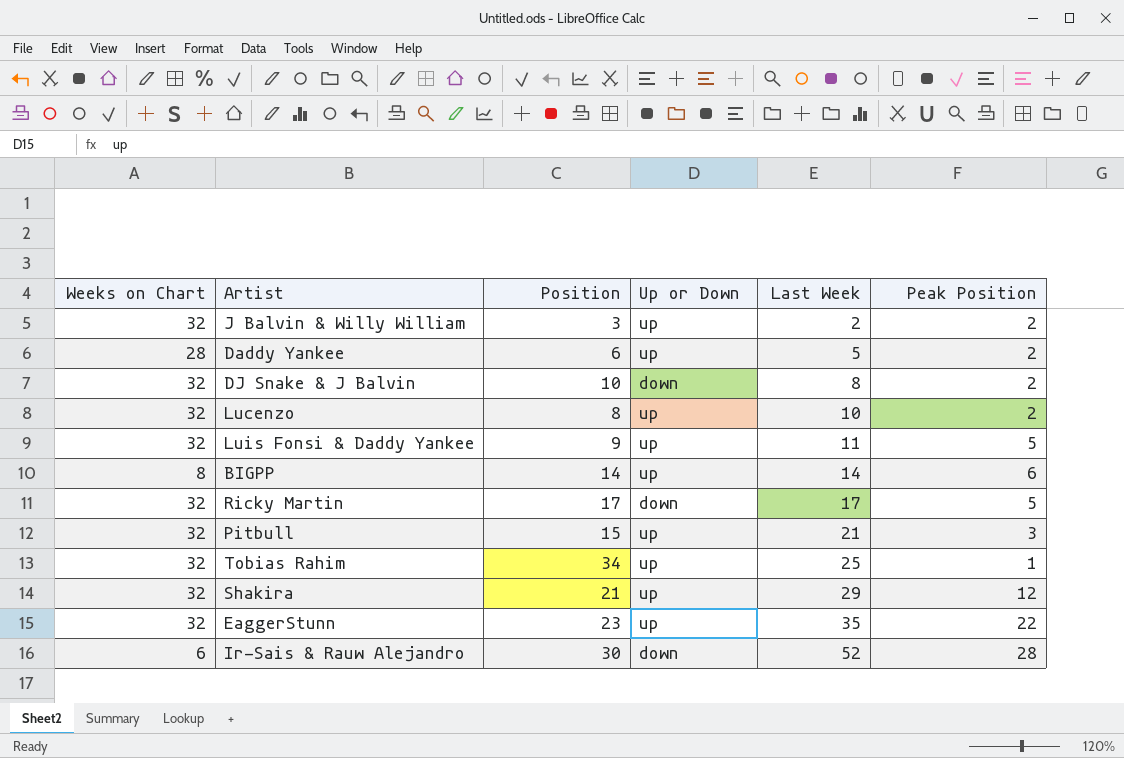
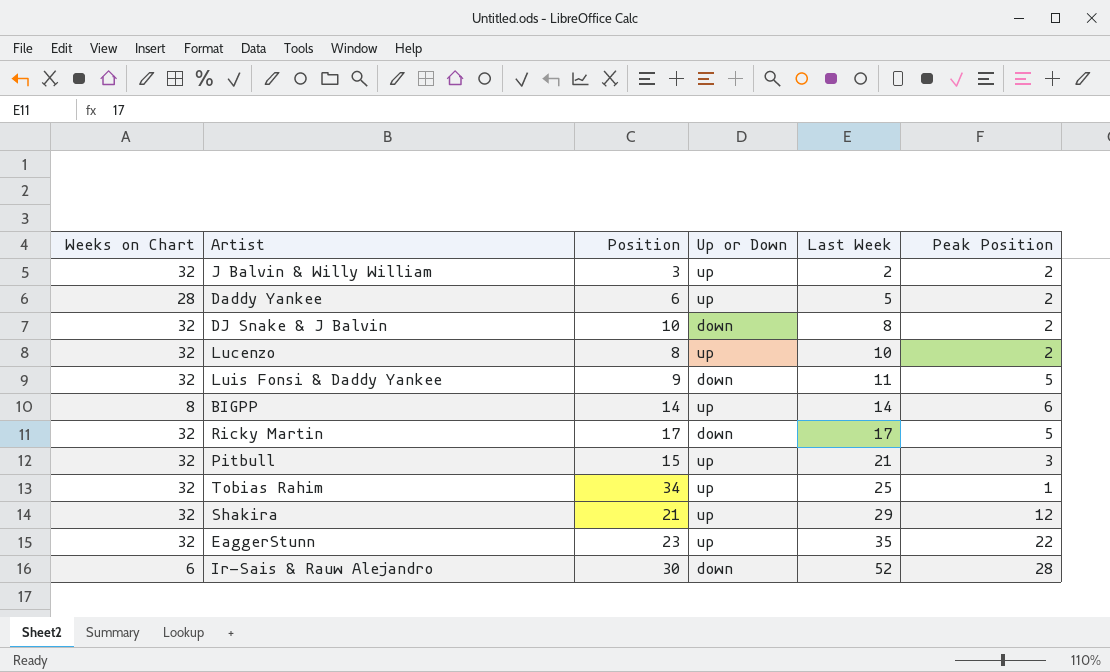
Luis Fonsi & Daddy Yankee | Up or Down: up -> down

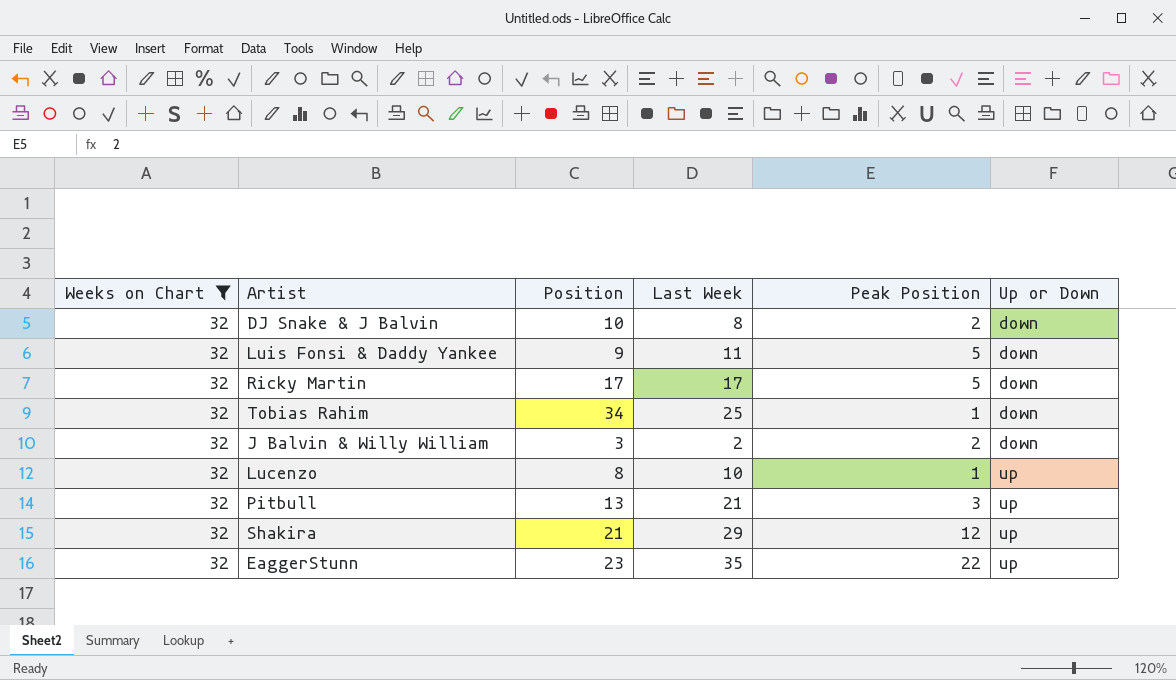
filter: none -> Weeks on Chart = 32
row order: Last Week ascending -> Up or Down ascending
column Up or Down | position: 4 -> 6
Tobias Rahim | Up or Down: up -> down
J Balvin & Willy William | Up or Down: up -> down
Lucenzo | Peak Position: 2 -> 1
Pitbull | Position: 15 -> 13

